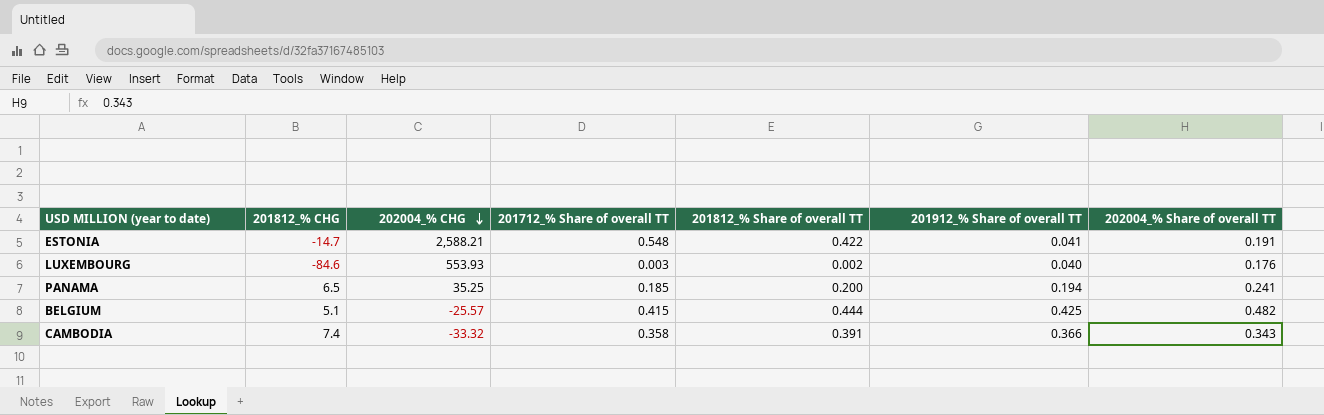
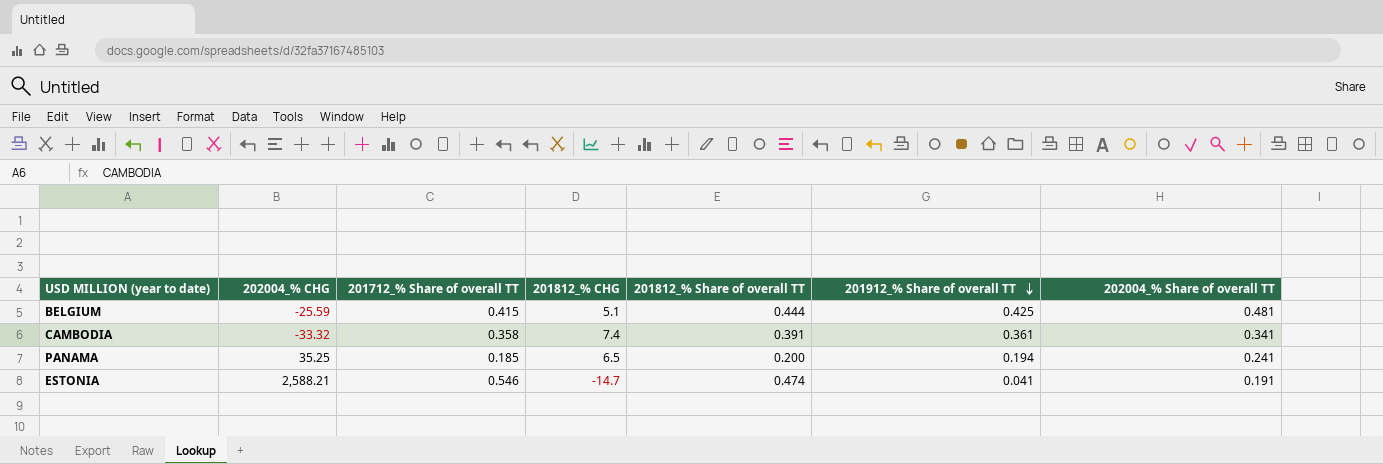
row order: 202004_% CHG descending -> 201912_% Share of overall TT descending
column 201812_% CHG | position: 2 -> 4
row LUXEMBOURG: -84.6 | 553.93 | 0.003 | 0.002 | 0.040 | 0.176 -> none
BELGIUM | 202004_% CHG: -25.57 -> -25.59
BELGIUM | 202004_% Share of overall TT: 0.482 -> 0.481
CAMBODIA | 201912_% Share of overall TT: 0.366 -> 0.361
CAMBODIA | 202004_% Share of overall TT: 0.343 -> 0.341
ESTONIA | 201712_% Share of overall TT: 0.548 -> 0.546
ESTONIA | 201812_% Share of overall TT: 0.422 -> 0.474

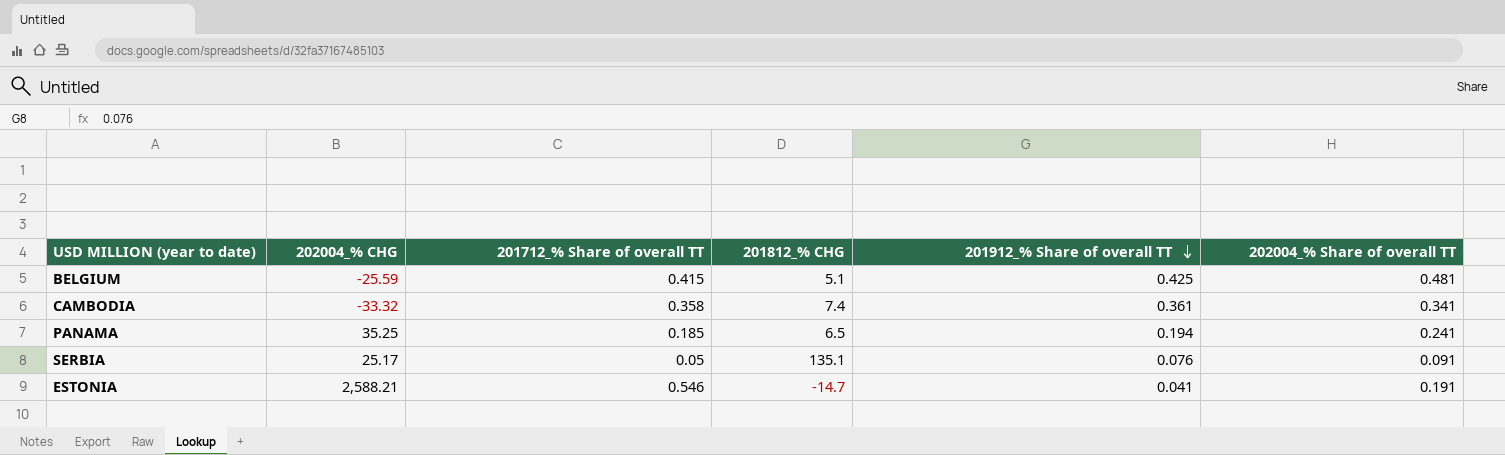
column 201812_% Share of overall TT | position: 5 -> none
row SERBIA: none -> 25.17 | 0.05 | 135.1 | 0.076 | 0.091

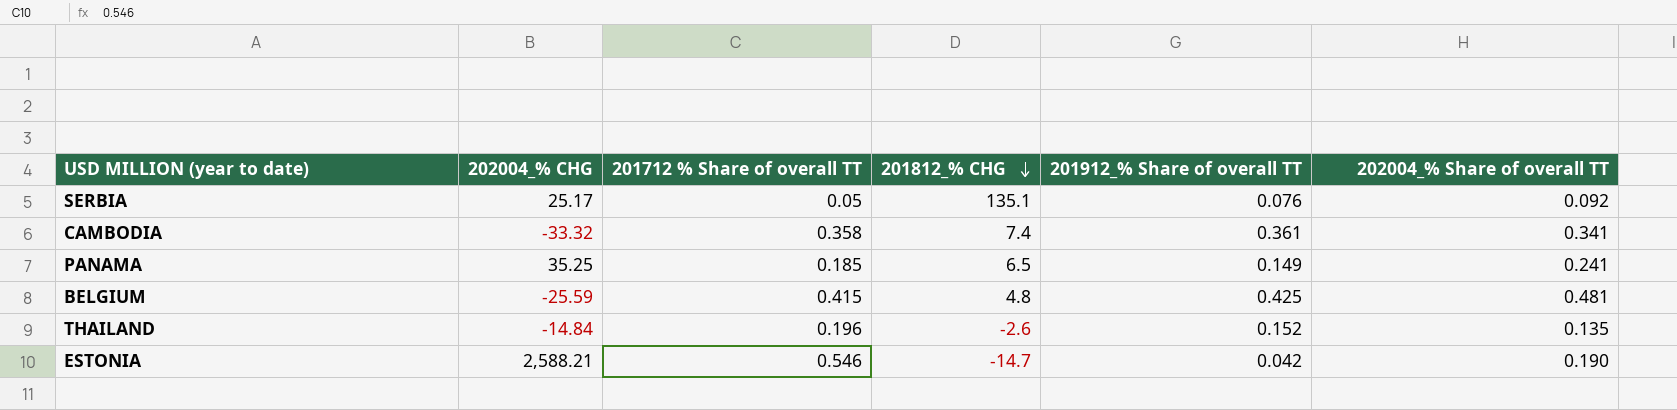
row order: 201912_% Share of overall TT descending -> 201812_% CHG descending
column name: 201712_% Share of overall TT -> 201712 % Share of overall TT
SERBIA | 202004_% Share of overall TT: 0.091 -> 0.092
PANAMA | 201912_% Share of overall TT: 0.194 -> 0.149
BELGIUM | 201812_% CHG: 5.1 -> 4.8
row THAILAND: none -> -14.84 | 0.196 | -2.6 | 0.152 | 0.135
ESTONIA | 201912_% Share of overall TT: 0.041 -> 0.042
ESTONIA | 202004_% Share of overall TT: 0.191 -> 0.190

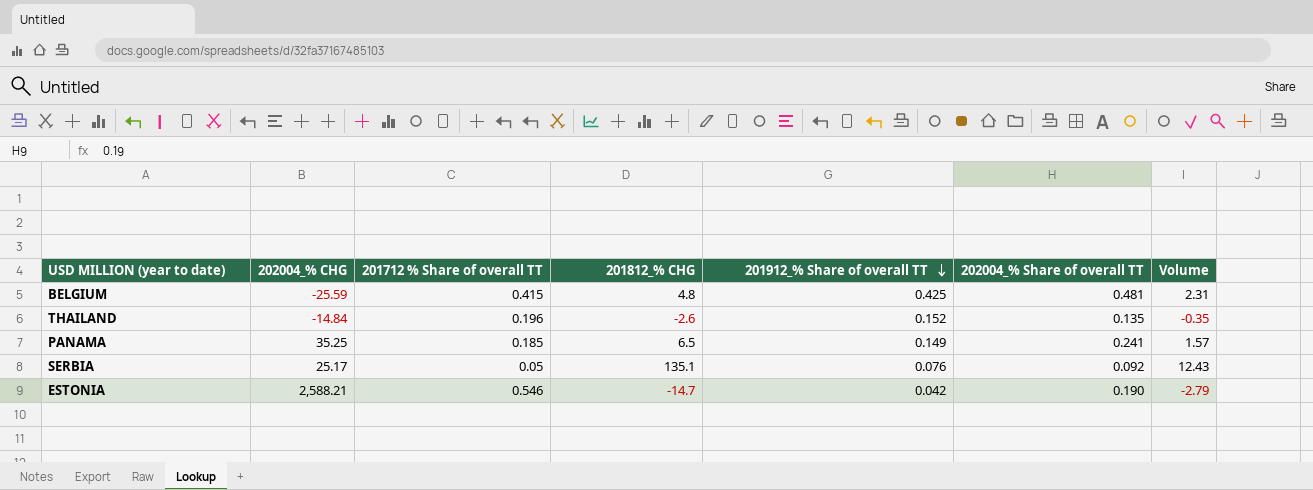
row order: 201812_% CHG descending -> 201912_% Share of overall TT descending
column Volume | formula: none -> [201812_% CHG] * [202004_% Share of overall TT]
row CAMBODIA: -33.32 | 0.358 | 7.4 | 0.361 | 0.341 -> none

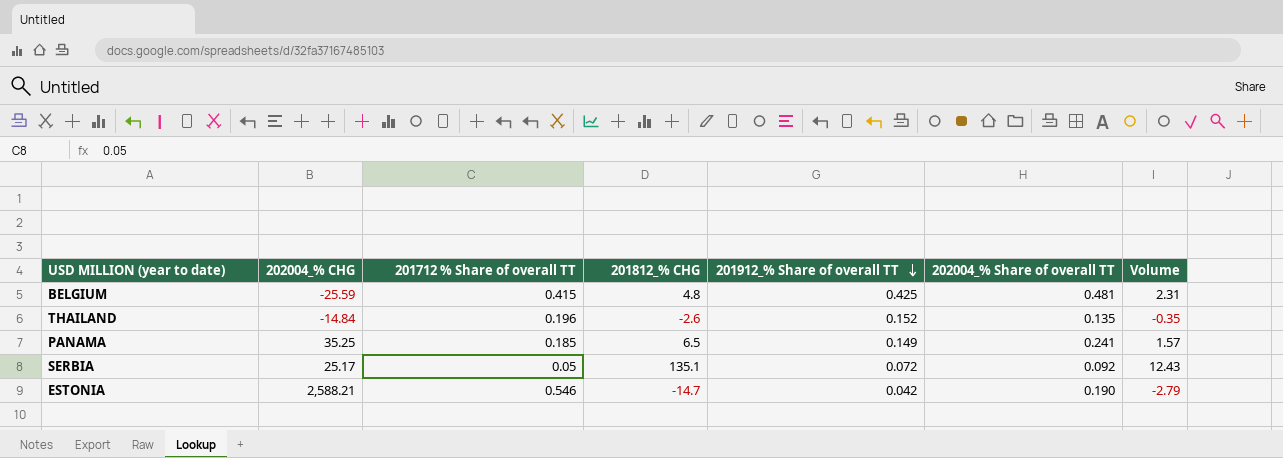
SERBIA | 201912_% Share of overall TT: 0.076 -> 0.072

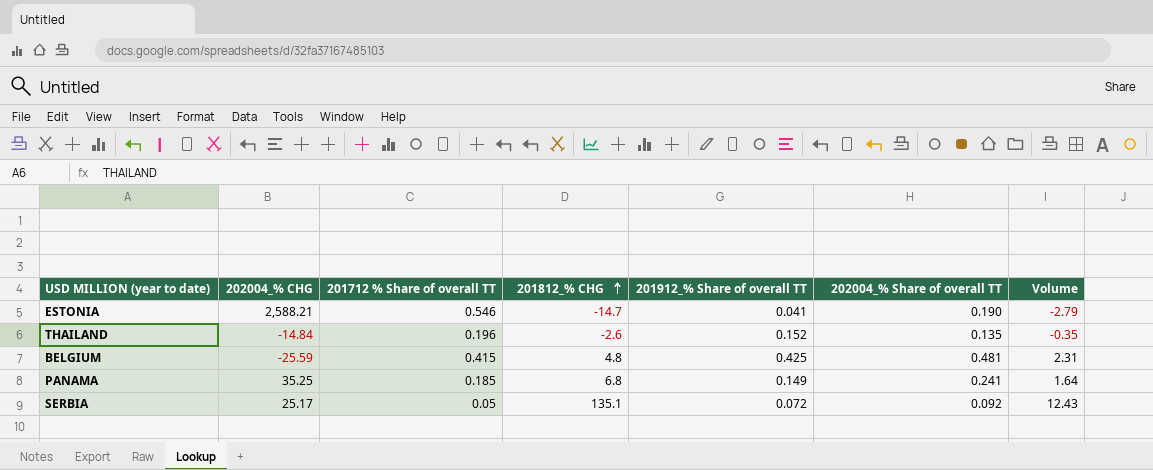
row order: 201912_% Share of overall TT descending -> 201812_% CHG ascending
ESTONIA | 201912_% Share of overall TT: 0.042 -> 0.041
PANAMA | 201812_% CHG: 6.5 -> 6.8
PANAMA | Volume: 1.57 -> 1.64

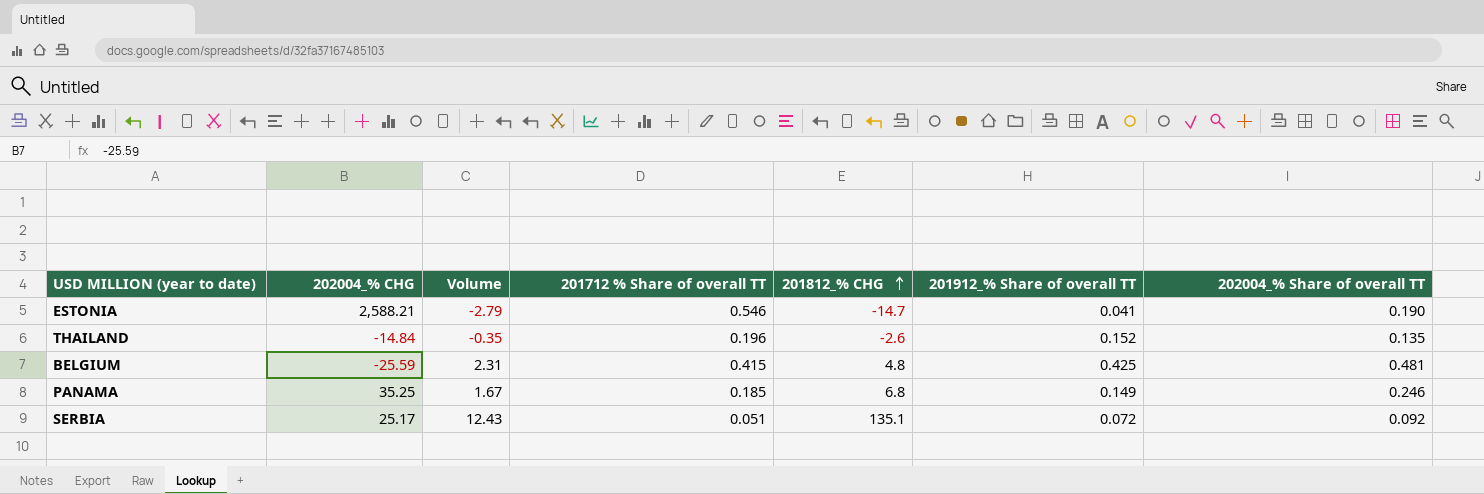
column Volume | position: 7 -> 3
PANAMA | Volume: 1.64 -> 1.67
PANAMA | 202004_% Share of overall TT: 0.241 -> 0.246
SERBIA | 201712 % Share of overall TT: 0.05 -> 0.051

